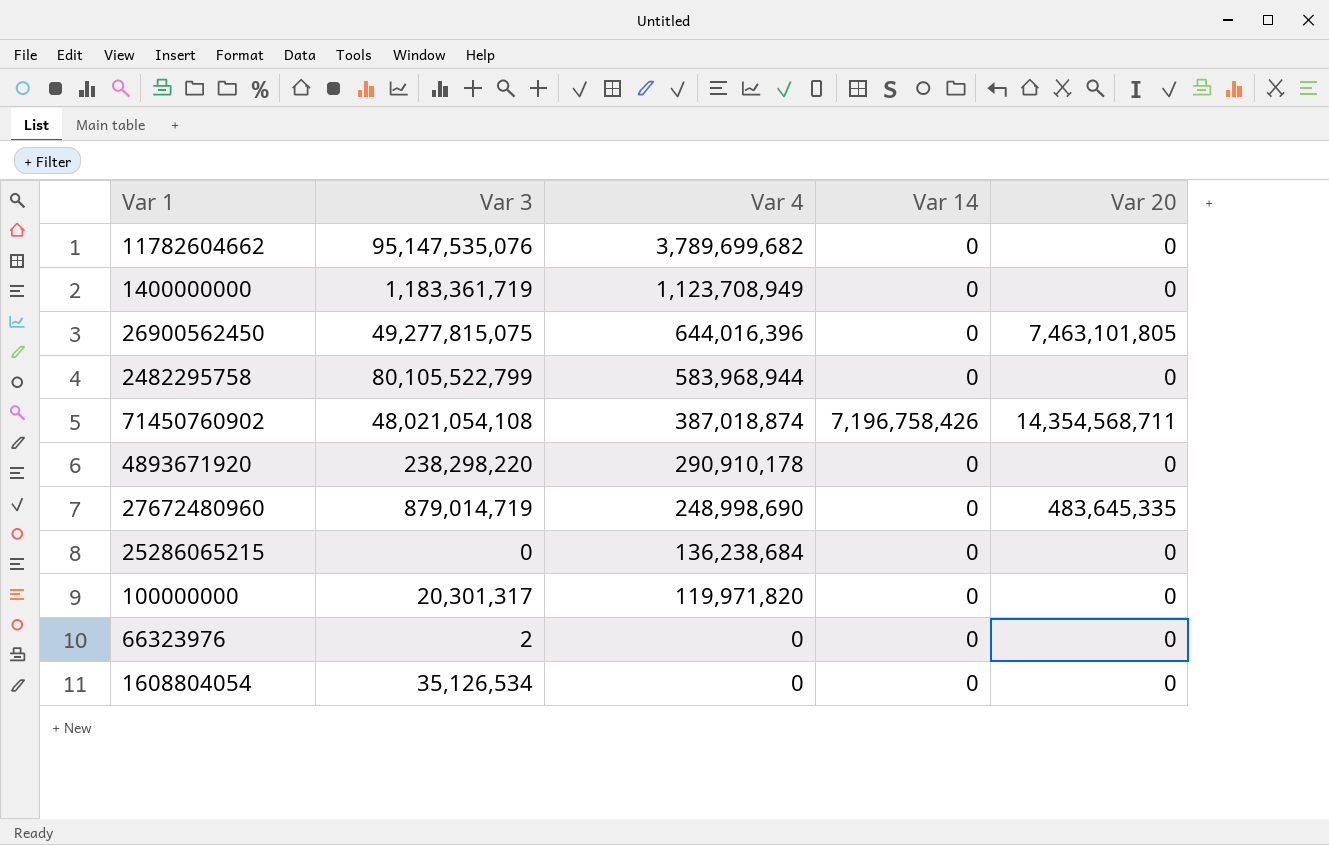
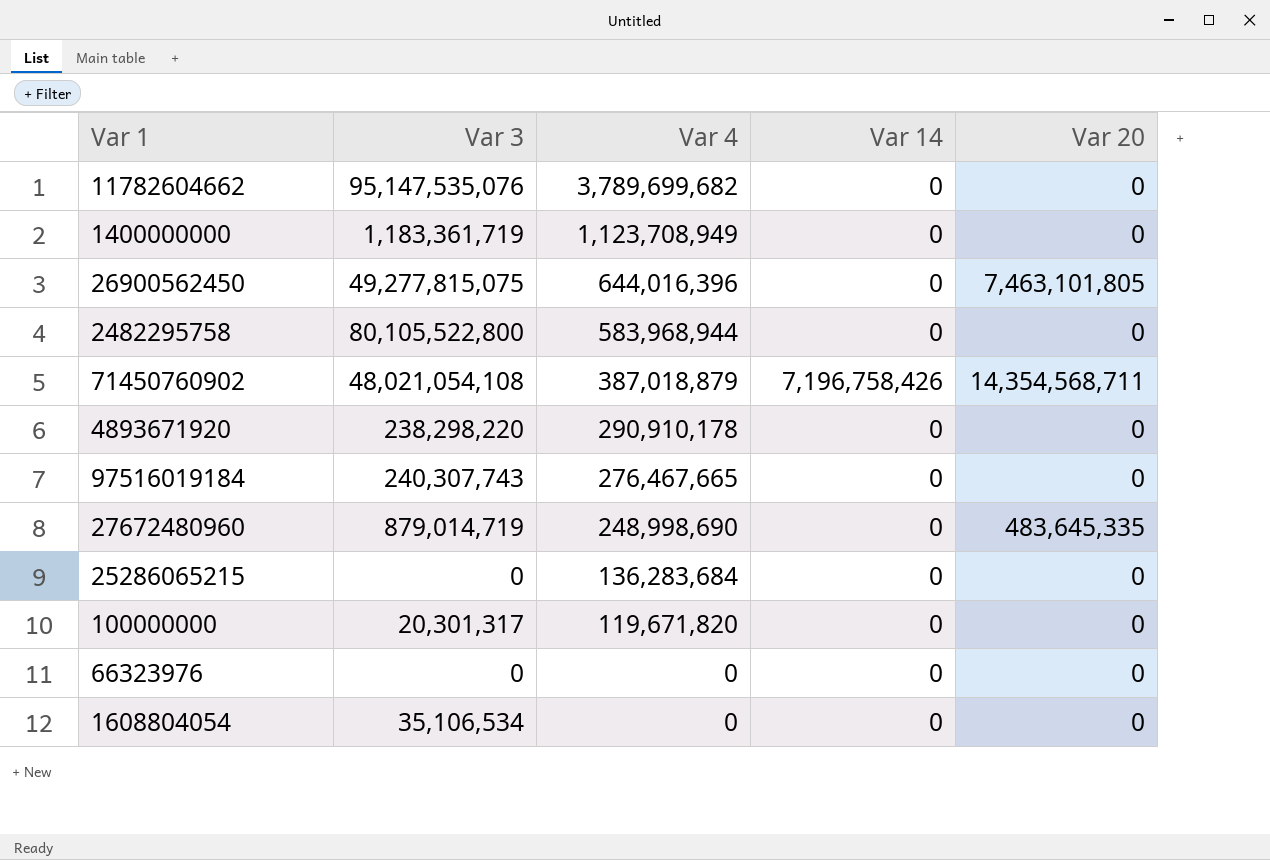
2482295758 | Var 3: 80,105,522,799 -> 80,105,522,800
71450760902 | Var 4: 387,018,874 -> 387,018,879
row 97516019184: none -> 240,307,743 | 276,467,665 | 0 | 0
25286065215 | Var 4: 136,238,684 -> 136,283,684
100000000 | Var 4: 119,971,820 -> 119,671,820
66323976 | Var 3: 2 -> 0
1608804054 | Var 3: 35,126,534 -> 35,106,534

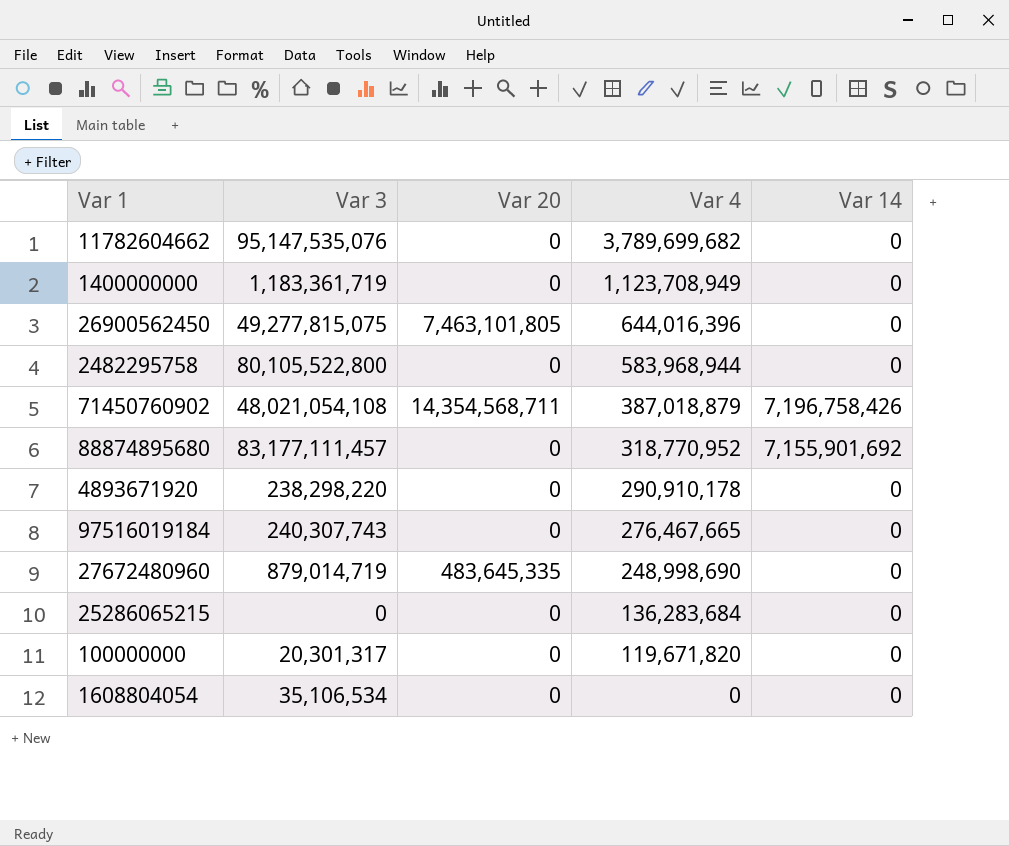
column Var 20 | position: 5 -> 3
row 66323976: 0 | 0 | 0 | 0 -> none
row 88874895680: none -> 83,177,111,457 | 0 | 318,770,952 | 7,155,901,692

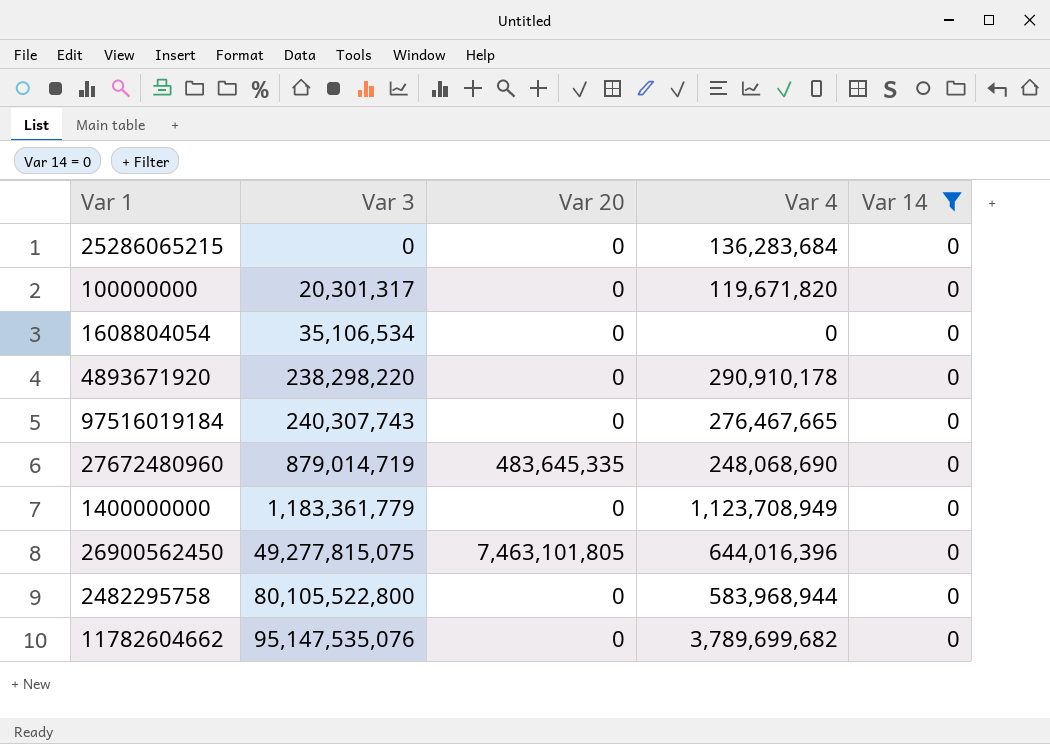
filter: none -> Var 14 = 0
row order: Var 4 descending -> Var 3 ascending
27672480960 | Var 4: 248,998,690 -> 248,068,690
1400000000 | Var 3: 1,183,361,719 -> 1,183,361,779

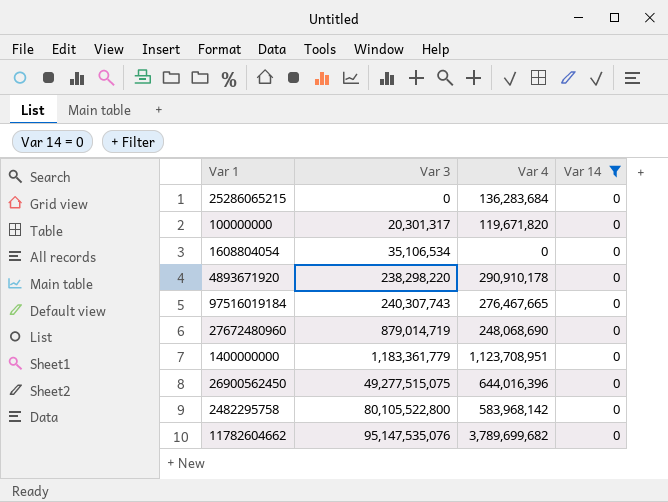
column Var 20 | position: 3 -> none
1400000000 | Var 4: 1,123,708,949 -> 1,123,708,951
26900562450 | Var 3: 49,277,815,075 -> 49,277,515,075
2482295758 | Var 4: 583,968,944 -> 583,968,142

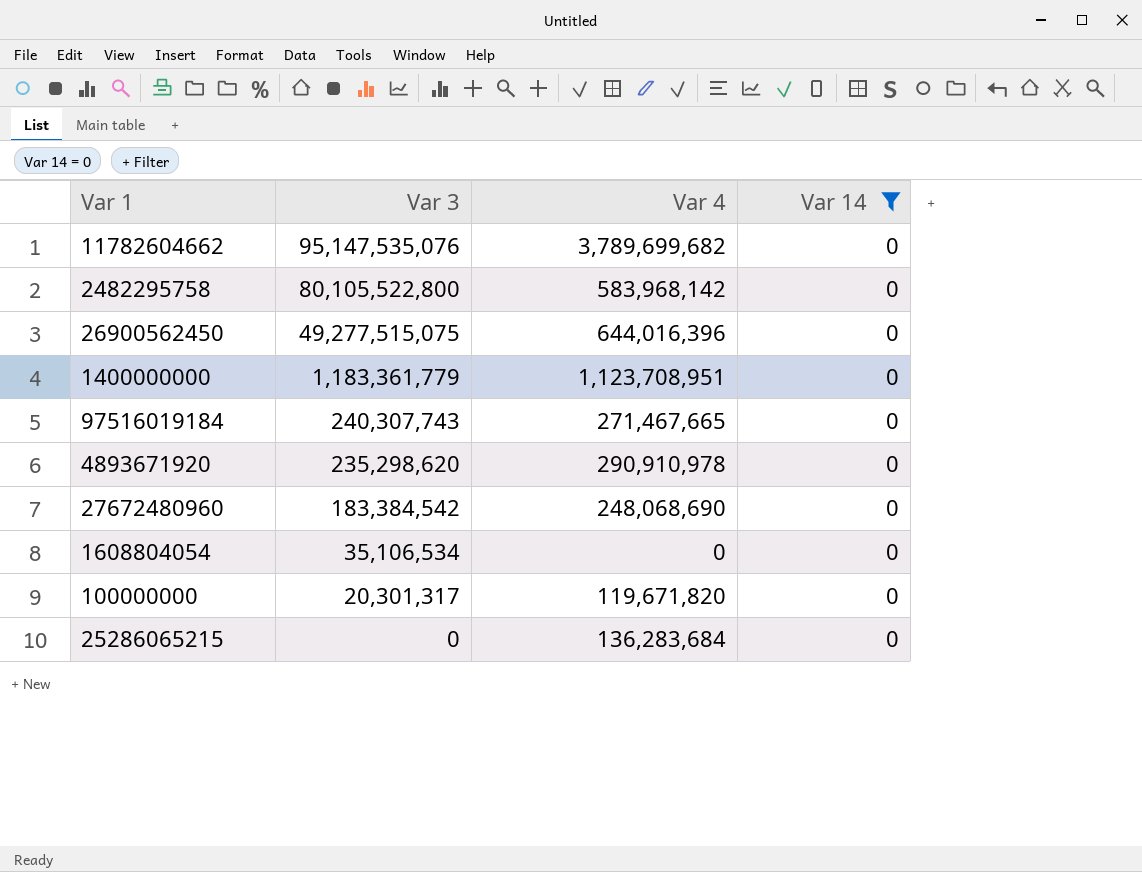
row order: Var 3 ascending -> Var 3 descending
97516019184 | Var 4: 276,467,665 -> 271,467,665
4893671920 | Var 3: 238,298,220 -> 235,298,620
4893671920 | Var 4: 290,910,178 -> 290,910,978
27672480960 | Var 3: 879,014,719 -> 183,384,542

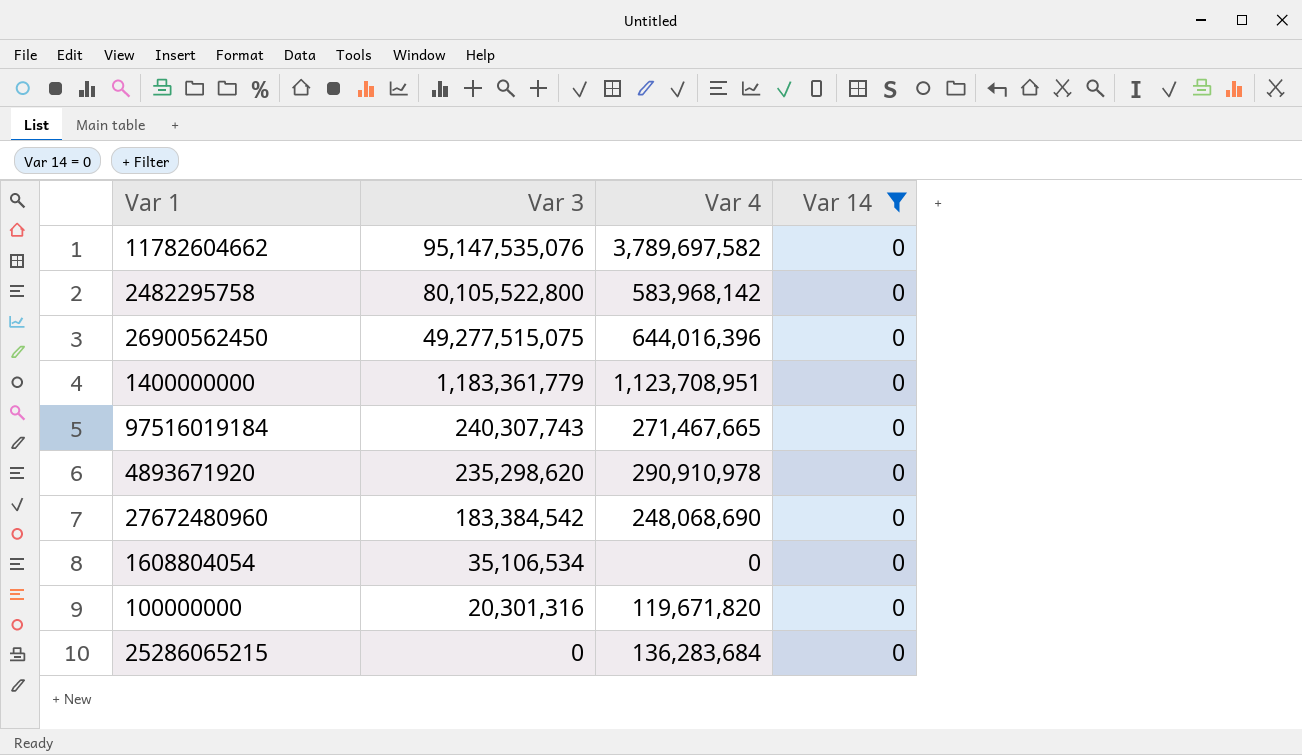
11782604662 | Var 4: 3,789,699,682 -> 3,789,697,582
100000000 | Var 3: 20,301,317 -> 20,301,316

